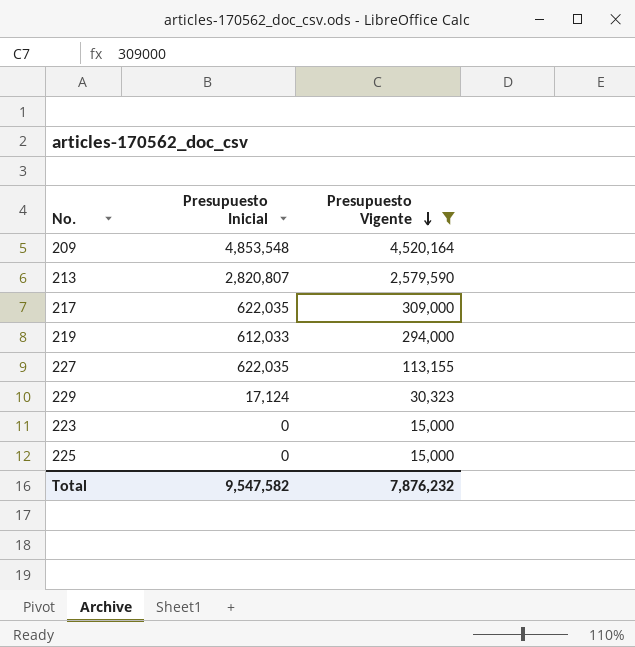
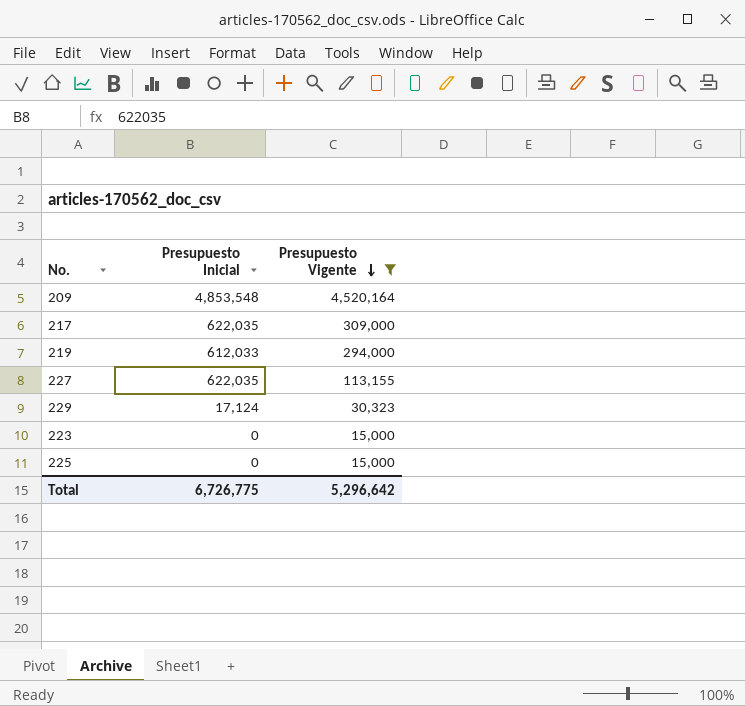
row 213: 2,820,807 | 2,579,590 -> none
Total | Presupuesto Inicial: 9,547,582 -> 6,726,775
Total | Presupuesto Vigente: 7,876,232 -> 5,296,642

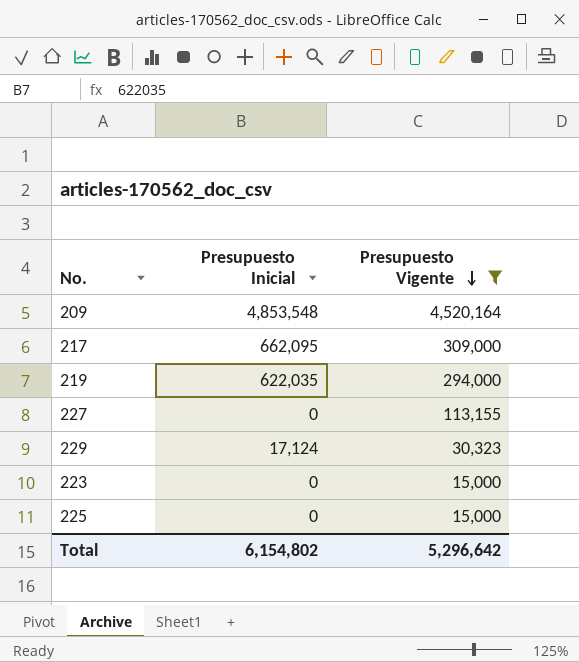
217 | Presupuesto Inicial: 622,035 -> 662,095
219 | Presupuesto Inicial: 612,033 -> 622,035
227 | Presupuesto Inicial: 622,035 -> 0
Total | Presupuesto Inicial: 6,726,775 -> 6,154,802

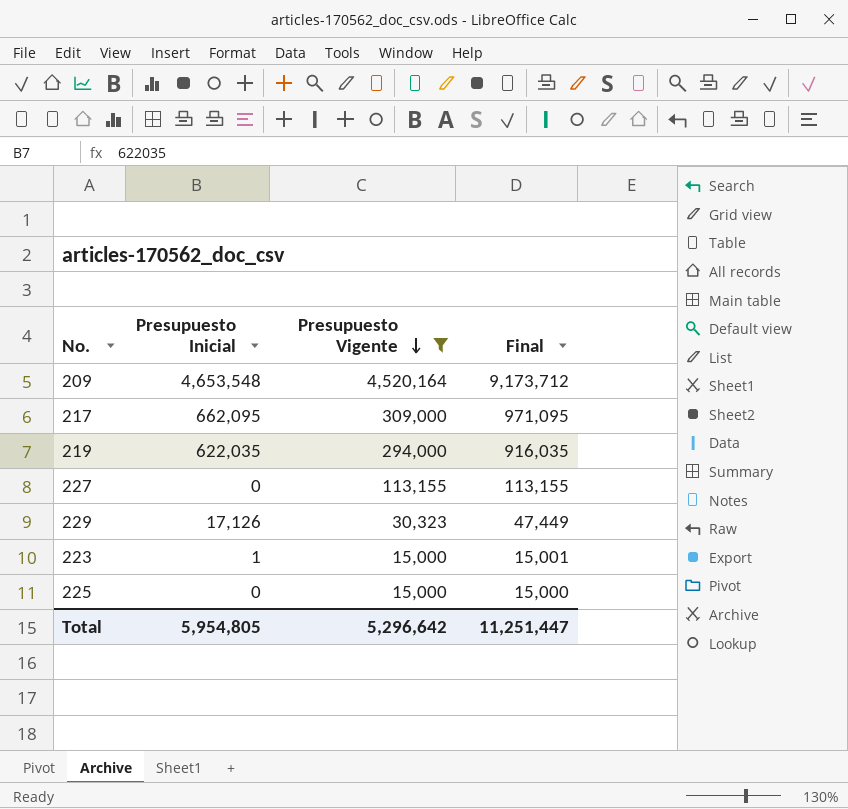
column Final | formula: none -> [Presupuesto Inicial] + [Presupuesto Vigente]
209 | Presupuesto Inicial: 4,853,548 -> 4,653,548
229 | Presupuesto Inicial: 17,124 -> 17,126
223 | Presupuesto Inicial: 0 -> 1
Total | Presupuesto Inicial: 6,154,802 -> 5,954,805

